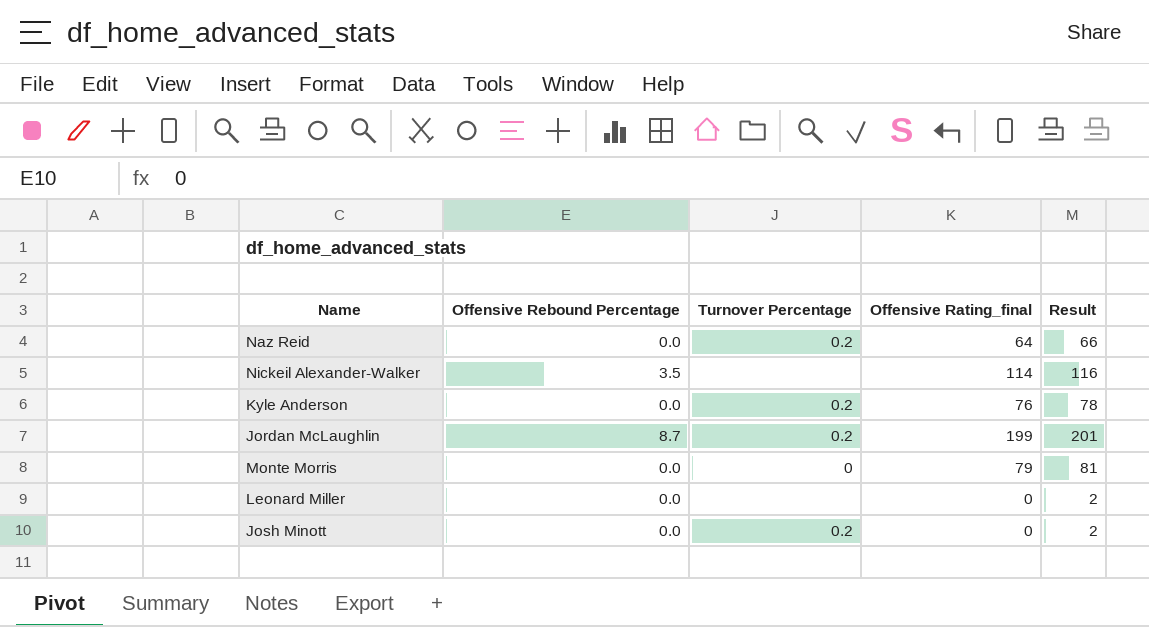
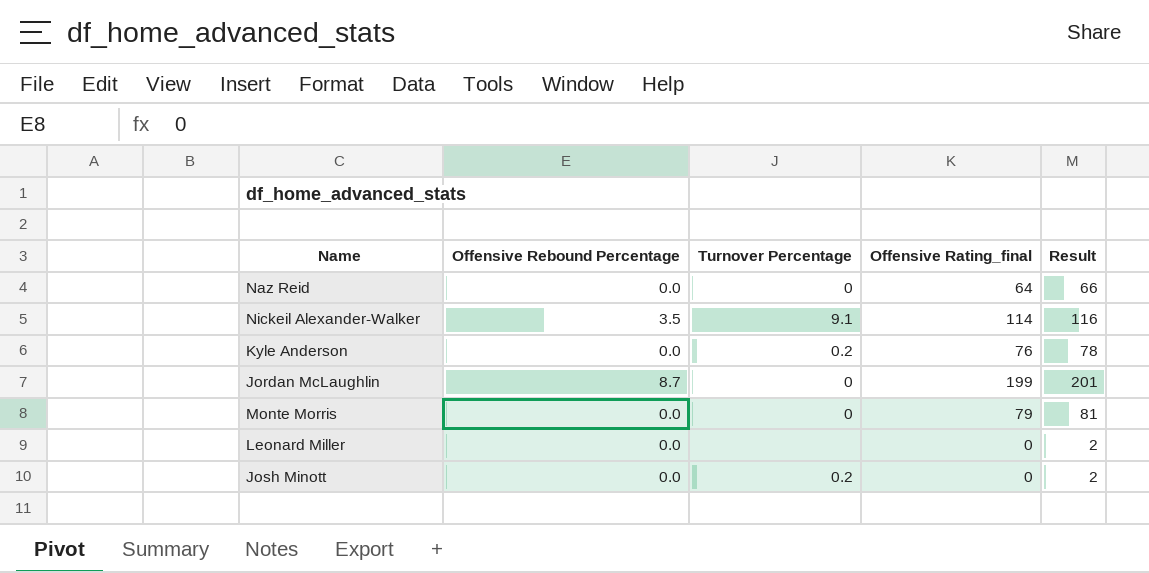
Naz Reid | Turnover Percentage: 0.2 -> 0
Nickeil Alexander-Walker | Turnover Percentage: none -> 9.1
Jordan McLaughlin | Turnover Percentage: 0.2 -> 0

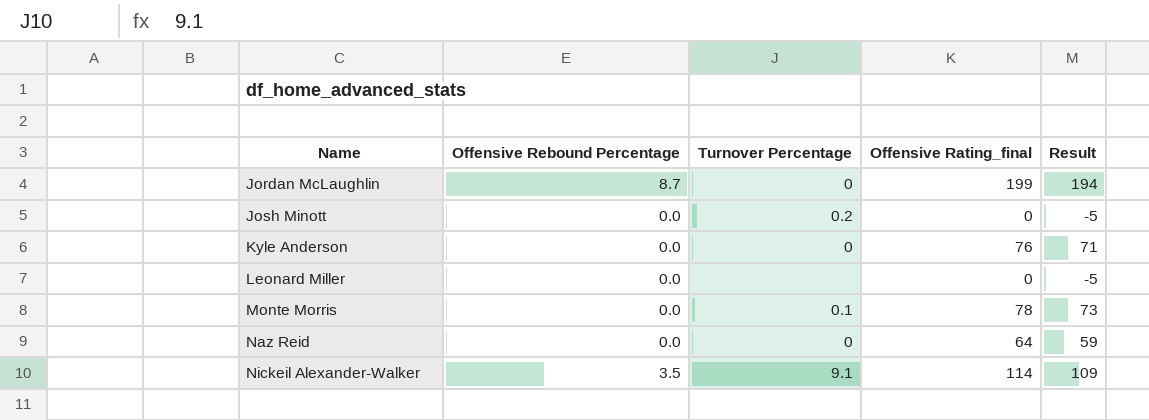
row order: none -> Name ascending
column Result | formula: [Offensive Rating_final] + 2 -> [Offensive Rating_final] - 5
Kyle Anderson | Turnover Percentage: 0.2 -> 0
Monte Morris | Turnover Percentage: 0 -> 0.1
Monte Morris | Offensive Rating_final: 79 -> 78

